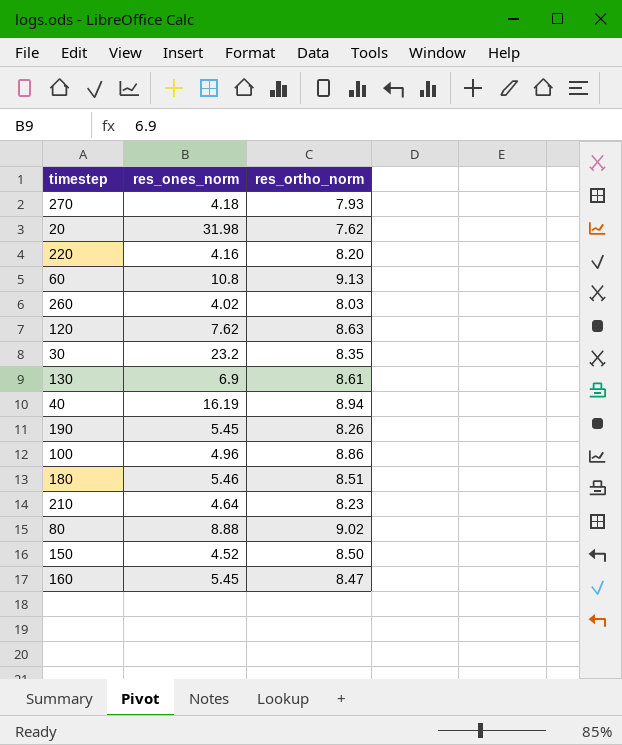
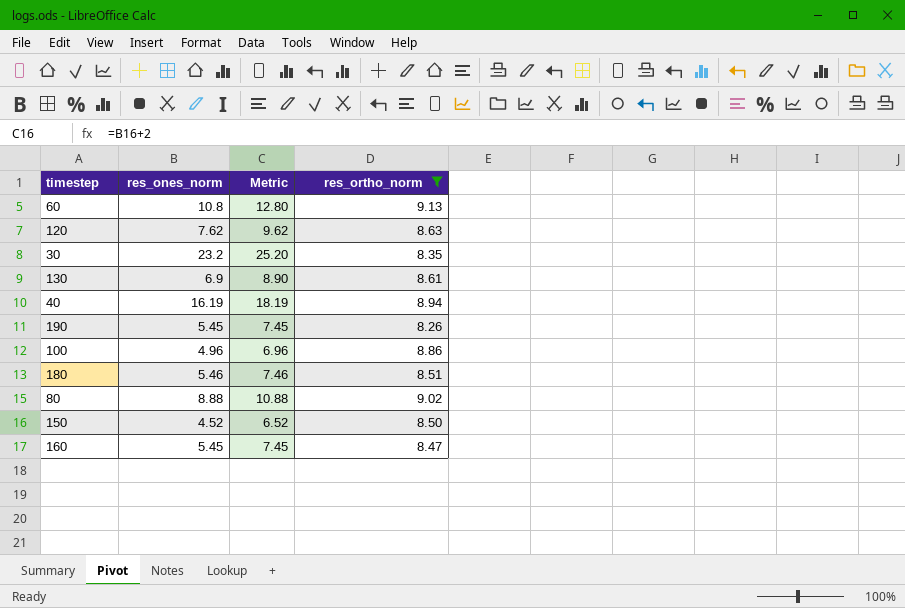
filter: none -> res_ortho_norm >= 8.26
column Metric | formula: none -> [res_ones_norm] + 2

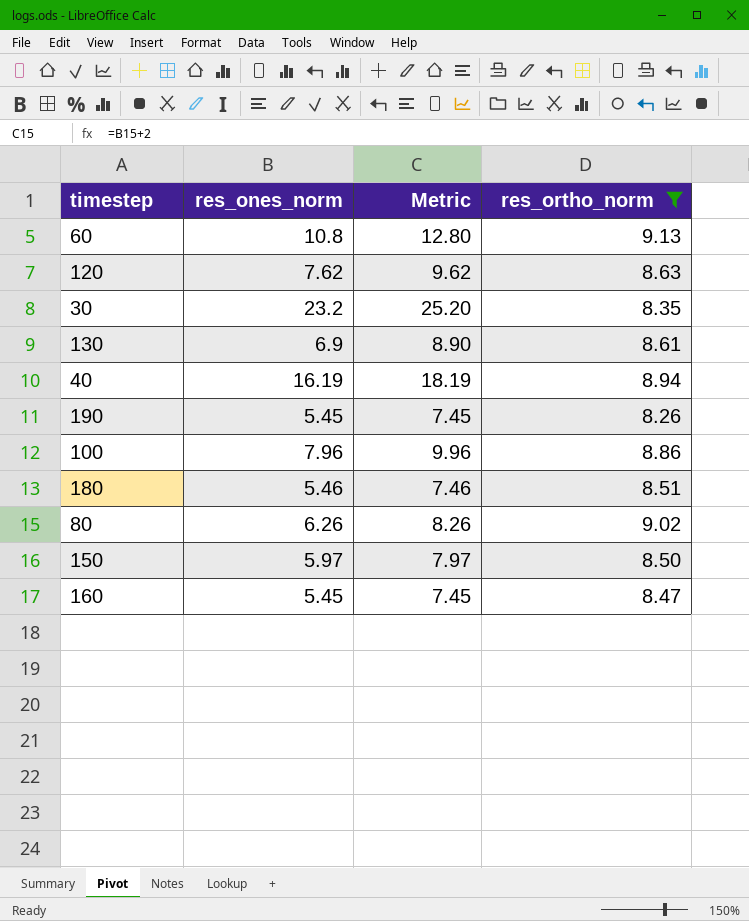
100 | res_ones_norm: 4.96 -> 7.96
100 | Metric: 6.96 -> 9.96
80 | res_ones_norm: 8.88 -> 6.26
80 | Metric: 10.88 -> 8.26
150 | res_ones_norm: 4.52 -> 5.97
150 | Metric: 6.52 -> 7.97

